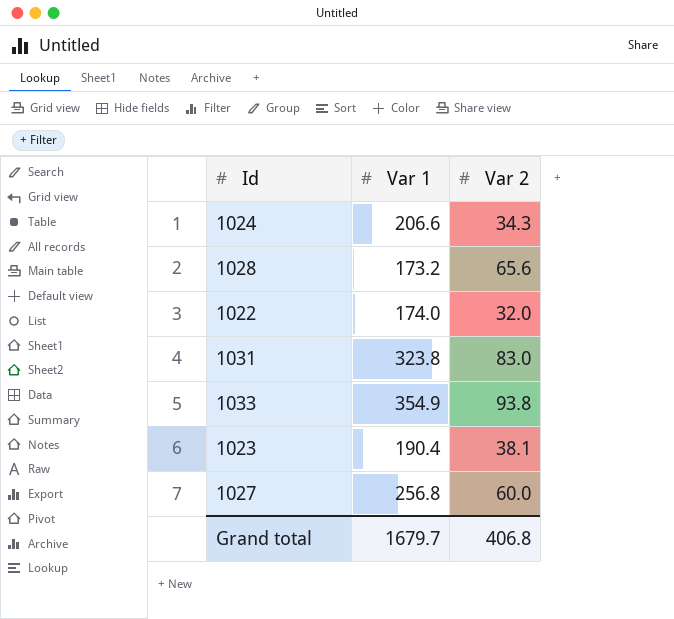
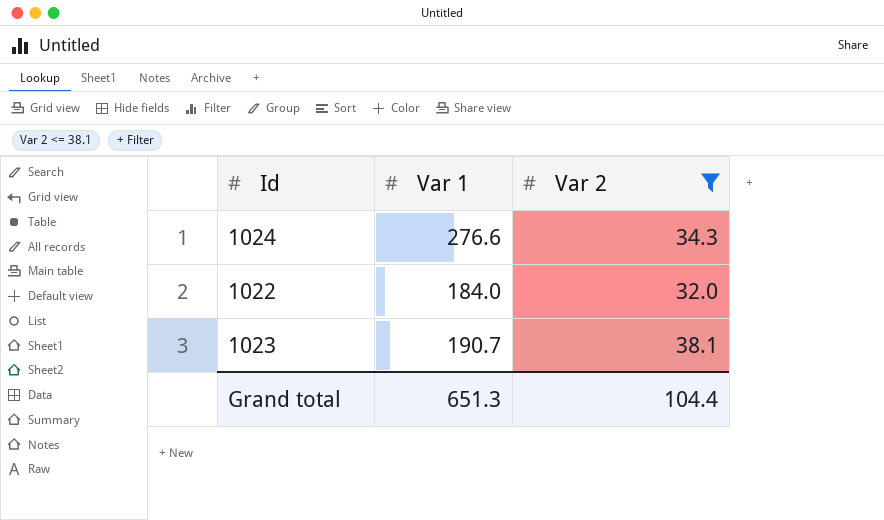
filter: none -> Var 2 <= 38.1
1024 | Var 1: 206.6 -> 276.6
1022 | Var 1: 174.0 -> 184.0
1023 | Var 1: 190.4 -> 190.7
Grand total | Var 1: 1679.7 -> 651.3
Grand total | Var 2: 406.8 -> 104.4

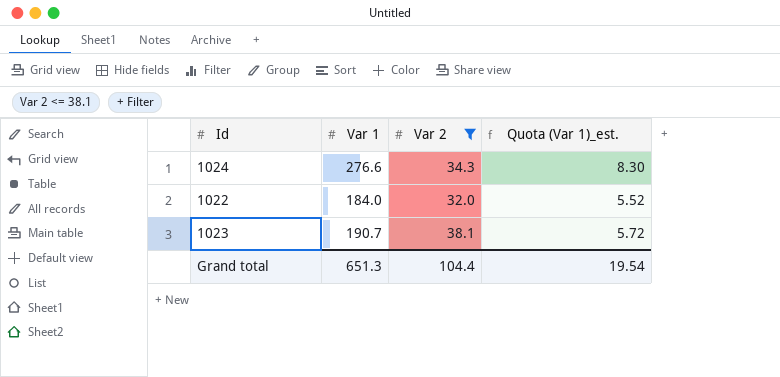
column Quota (Var 1)_est. | formula: none -> [Var 1] * 0.03

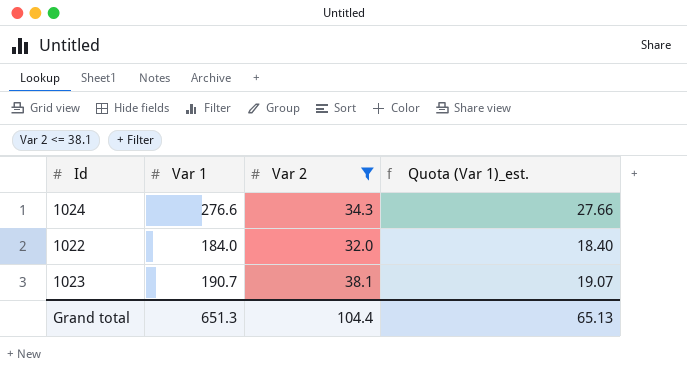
column Quota (Var 1)_est. | formula: [Var 1] * 0.03 -> [Var 1] * 0.1
Grand total | Quota (Var 1)_est.: 19.54 -> 65.13

